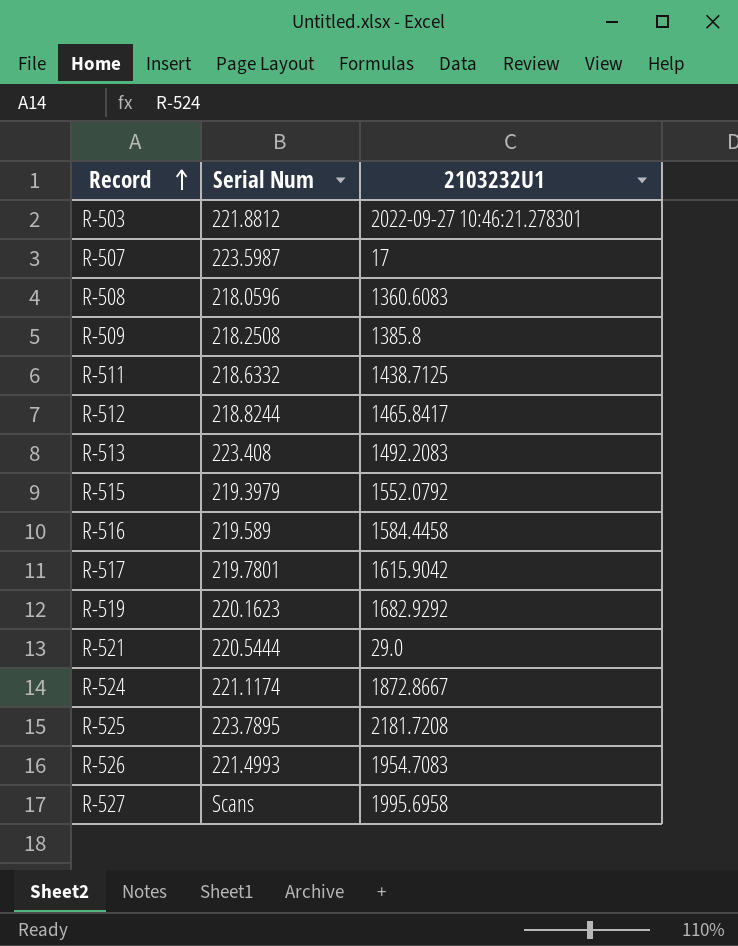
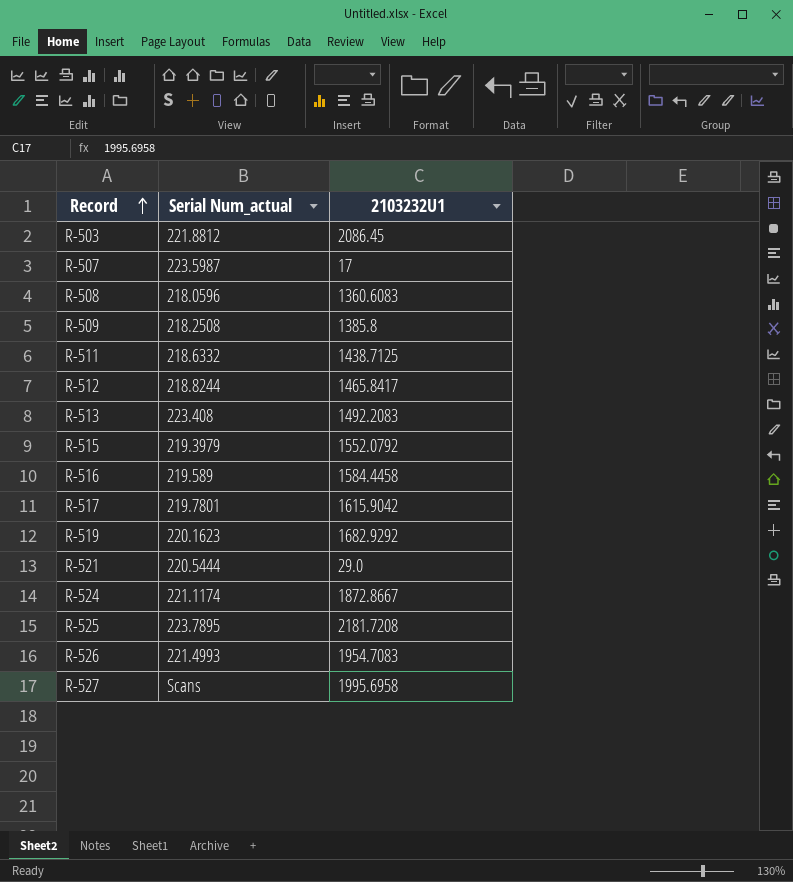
column name: Serial Num -> Serial Num_actual
R-503 | 2103232U1: 2022-09-27 10:46:21.278301 -> 2086.45

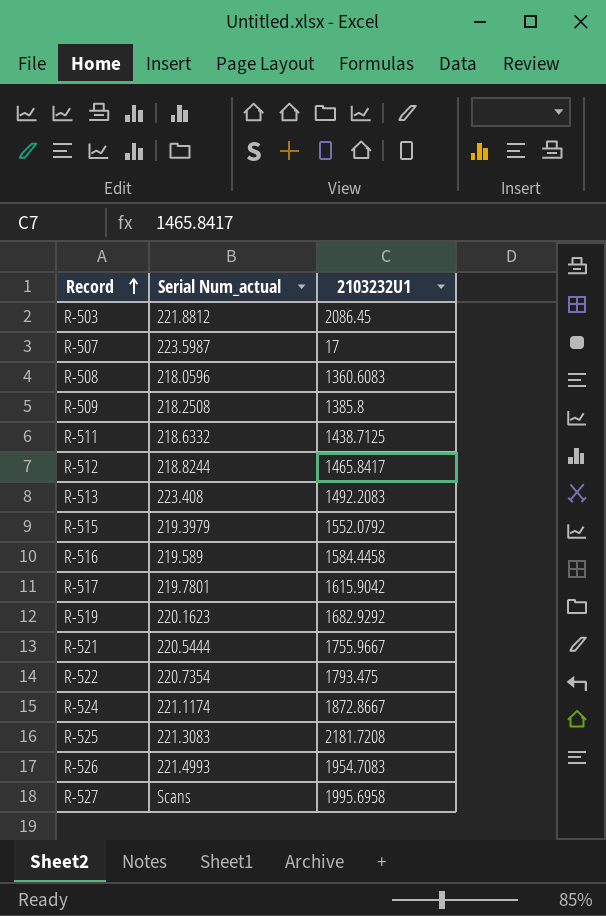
R-521 | 2103232U1: 29.0 -> 1755.9667
row R-522: none -> 220.7354 | 1793.475
R-525 | Serial Num_actual: 223.7895 -> 221.3083

